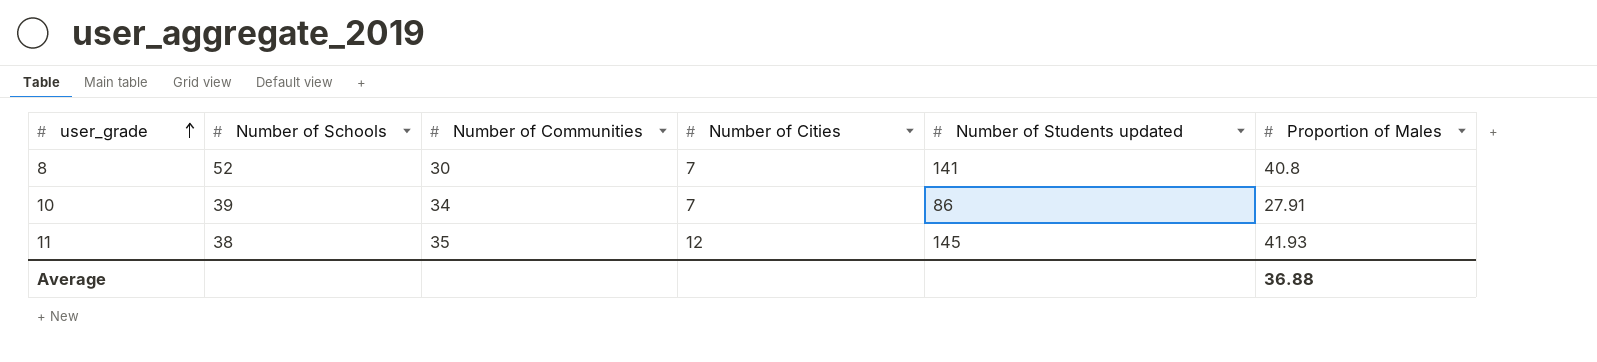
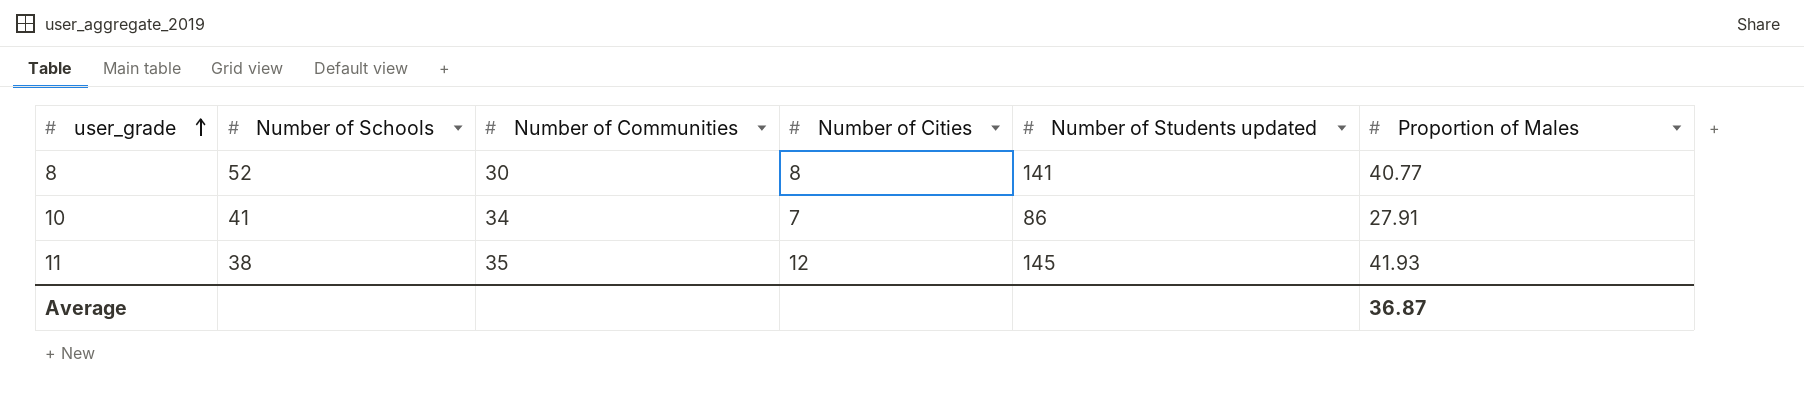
8 | Number of Cities: 7 -> 8
8 | Proportion of Males: 40.8 -> 40.77
10 | Number of Schools: 39 -> 41
Average | Proportion of Males: 36.88 -> 36.87

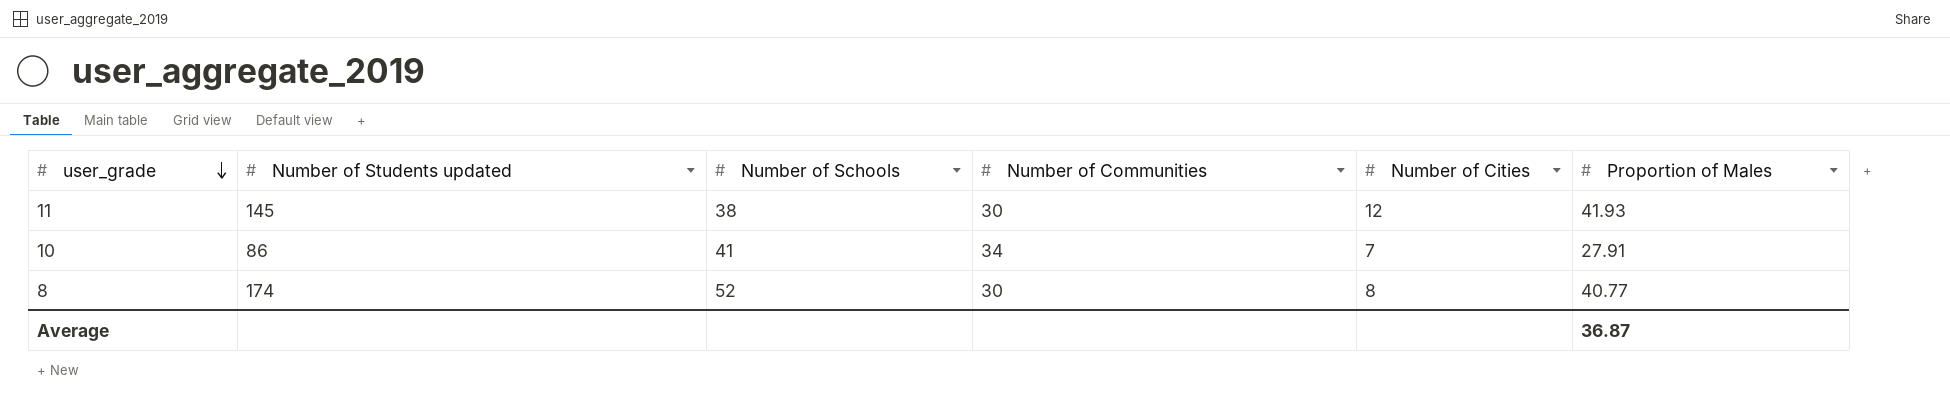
row order: user_grade ascending -> user_grade descending
column Number of Students updated | position: 5 -> 2
11 | Number of Communities: 35 -> 30
8 | Number of Students updated: 141 -> 174

